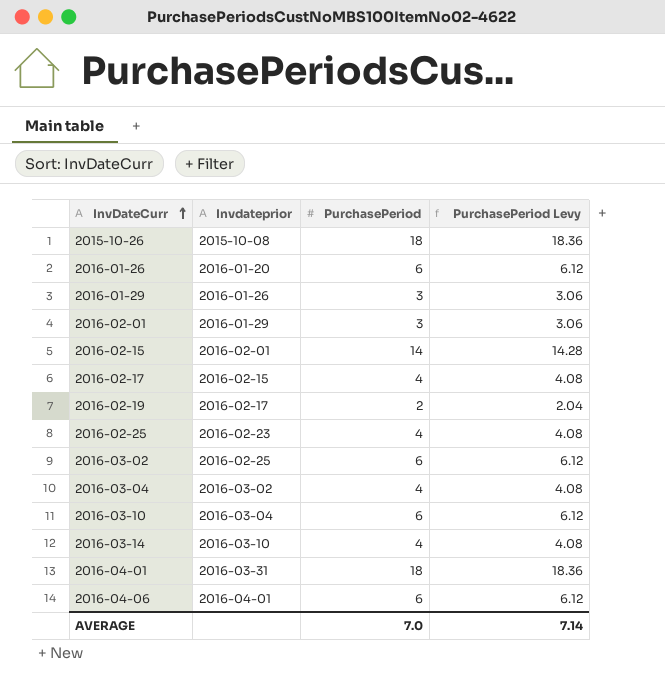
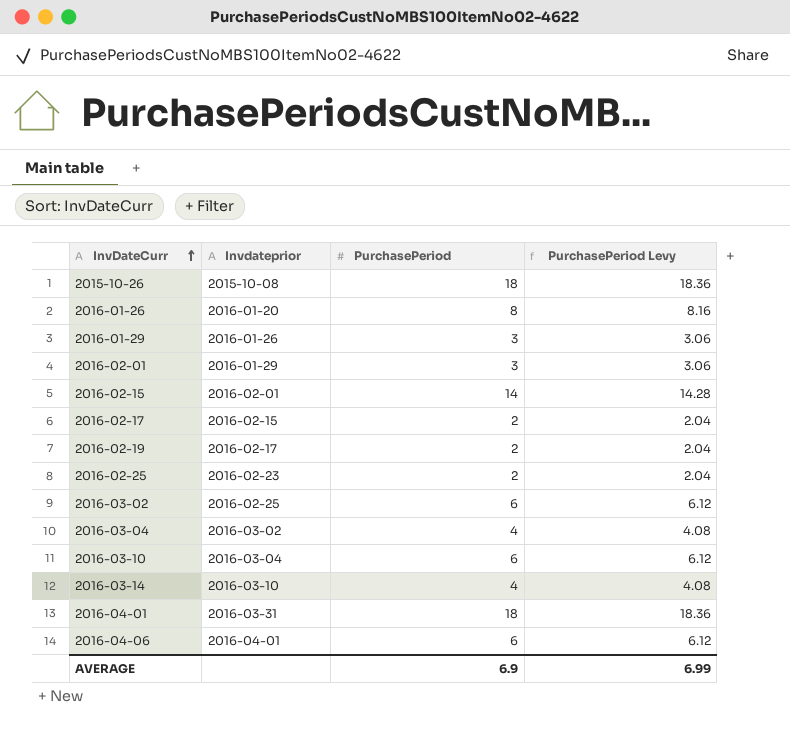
2016-01-26 | PurchasePeriod: 6 -> 8
2016-01-26 | PurchasePeriod Levy: 6.12 -> 8.16
2016-02-17 | PurchasePeriod: 4 -> 2
2016-02-17 | PurchasePeriod Levy: 4.08 -> 2.04
2016-02-25 | PurchasePeriod: 4 -> 2
2016-02-25 | PurchasePeriod Levy: 4.08 -> 2.04
AVERAGE | PurchasePeriod: 7.0 -> 6.9
AVERAGE | PurchasePeriod Levy: 7.14 -> 6.99

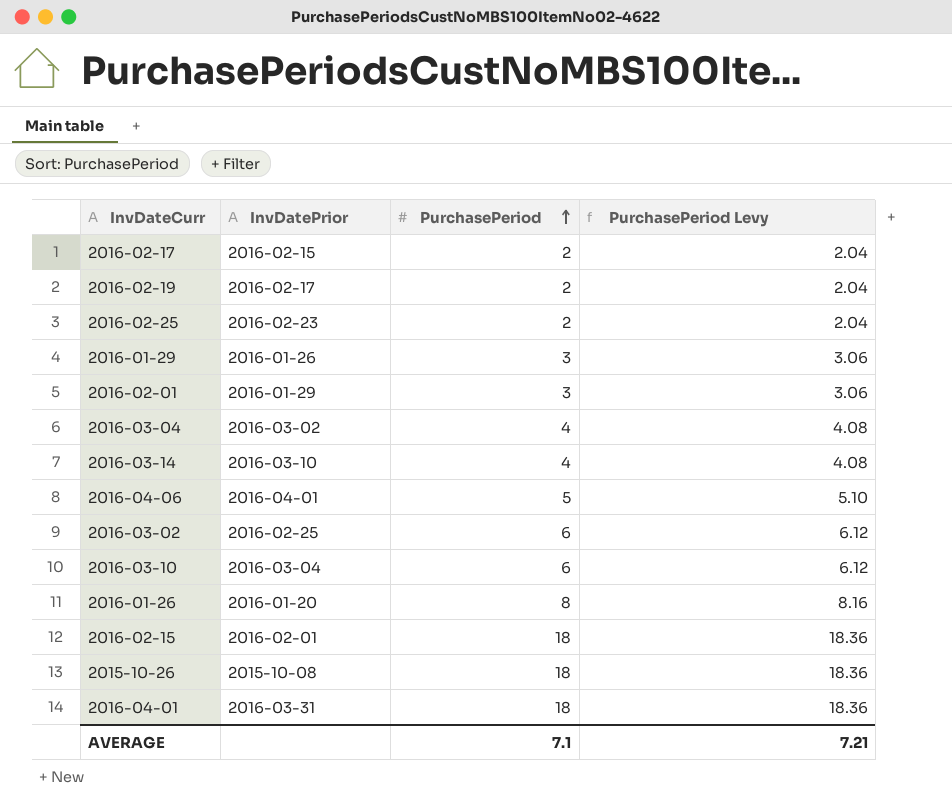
row order: InvDateCurr ascending -> PurchasePeriod ascending
column name: Invdateprior -> InvDatePrior
2016-04-06 | PurchasePeriod: 6 -> 5
2016-04-06 | PurchasePeriod Levy: 6.12 -> 5.10
2016-02-15 | PurchasePeriod: 14 -> 18
2016-02-15 | PurchasePeriod Levy: 14.28 -> 18.36
AVERAGE | PurchasePeriod: 6.9 -> 7.1
AVERAGE | PurchasePeriod Levy: 6.99 -> 7.21

